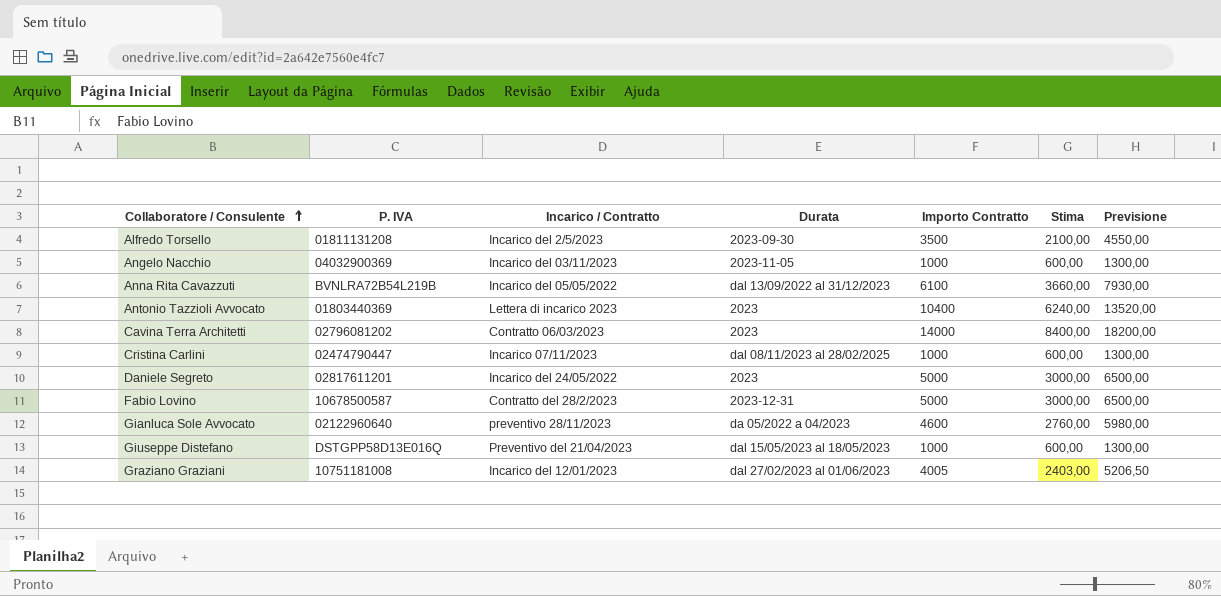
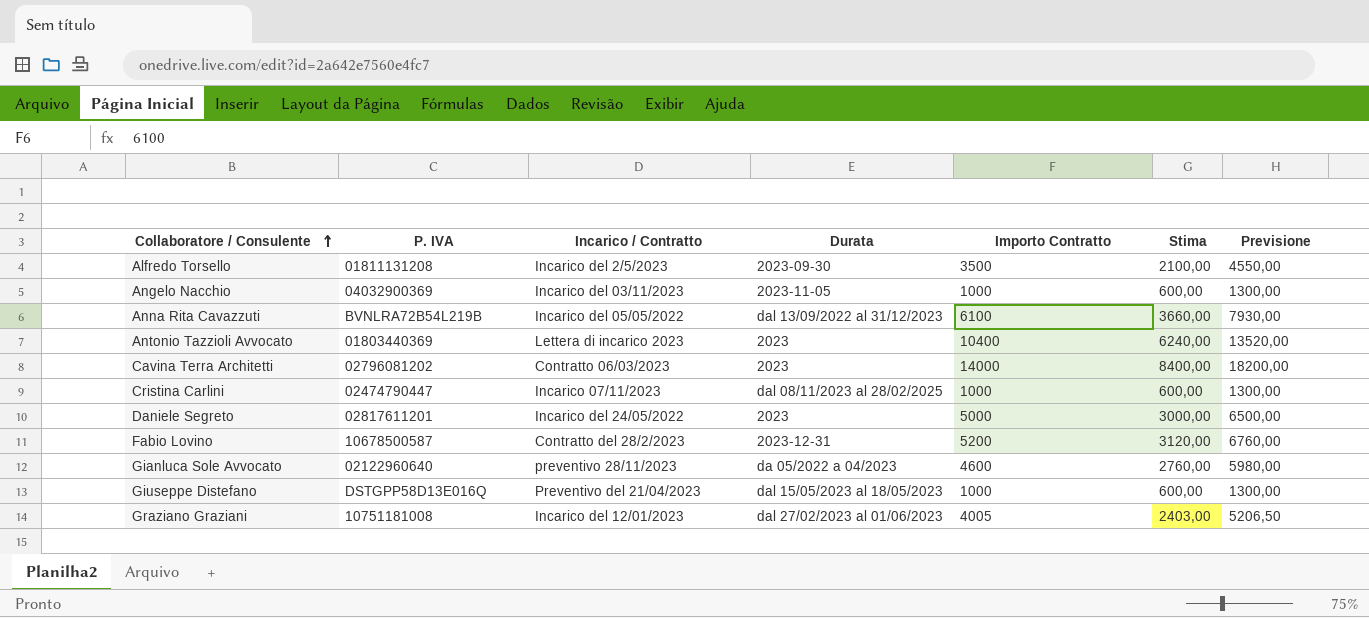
Fabio Lovino | Importo Contratto: 5000 -> 5200
Fabio Lovino | Stima: 3000,00 -> 3120,00
Fabio Lovino | Previsione: 6500,00 -> 6760,00

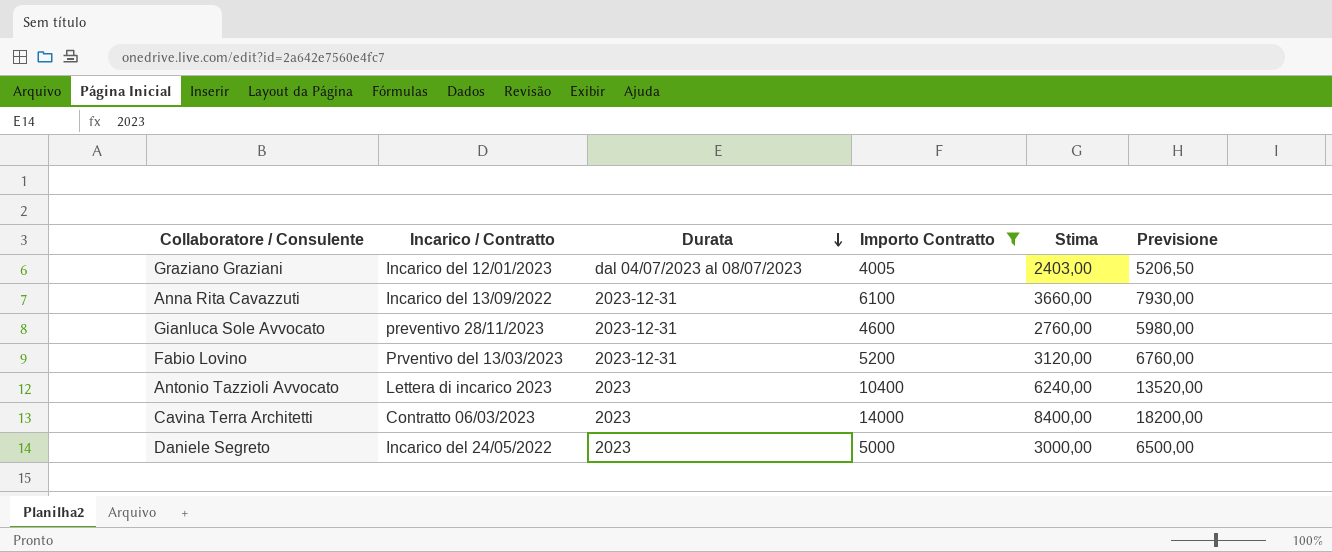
filter: none -> Importo Contratto >= 4005
row order: Collaboratore / Consulente ascending -> Durata descending
column P. IVA | position: 2 -> none
Graziano Graziani | Durata: dal 27/02/2023 al 01/06/2023 -> dal 04/07/2023 al 08/07/2023
Anna Rita Cavazzuti | Incarico / Contratto: Incarico del 05/05/2022 -> Incarico del 13/09/2022
Anna Rita Cavazzuti | Durata: dal 13/09/2022 al 31/12/2023 -> 2023-12-31
Gianluca Sole Avvocato | Durata: da 05/2022 a 04/2023 -> 2023-12-31
Fabio Lovino | Incarico / Contratto: Contratto del 28/2/2023 -> Prventivo del 13/03/2023

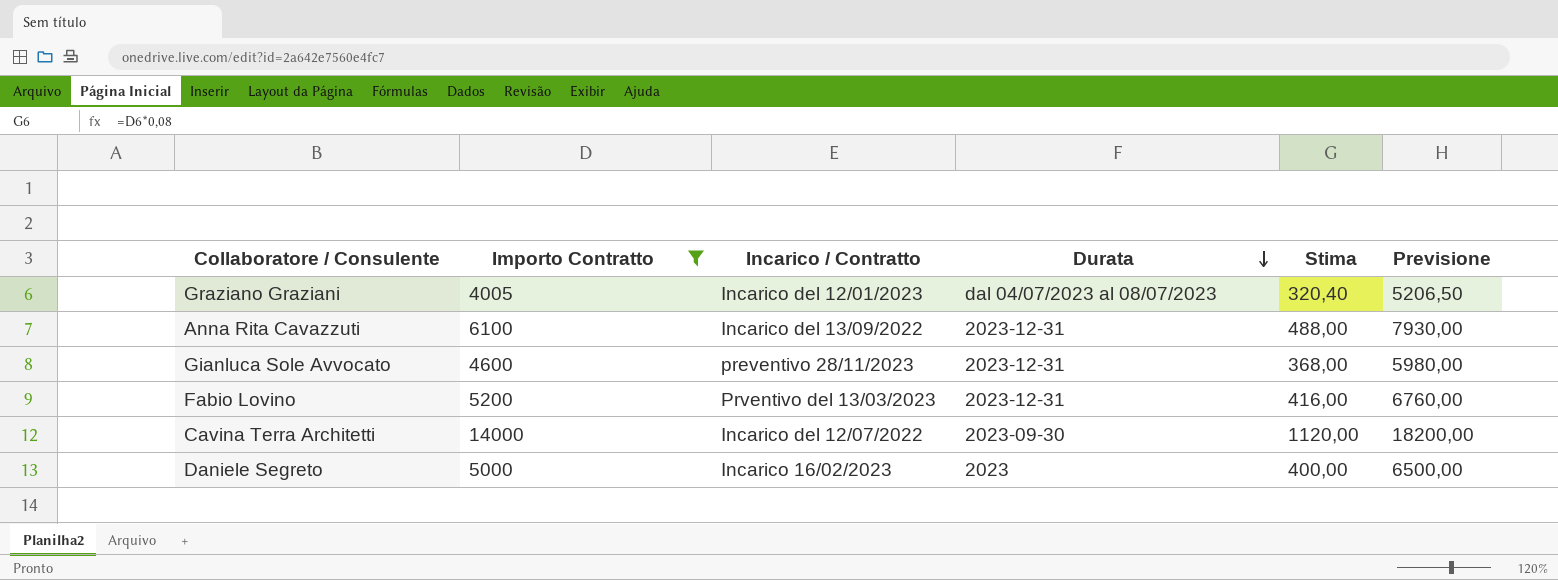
column Importo Contratto | position: 4 -> 2
column Stima | formula: [Importo Contratto] * 0,6 -> [Importo Contratto] * 0,08
row Antonio Tazzioli Avvocato: Lettera di incarico 2023 | 2023 | 10400 | 6240,00 | 13520,00 -> none
Cavina Terra Architetti | Incarico / Contratto: Contratto 06/03/2023 -> Incarico del 12/07/2022
Cavina Terra Architetti | Durata: 2023 -> 2023-09-30
Daniele Segreto | Incarico / Contratto: Incarico del 24/05/2022 -> Incarico 16/02/2023

